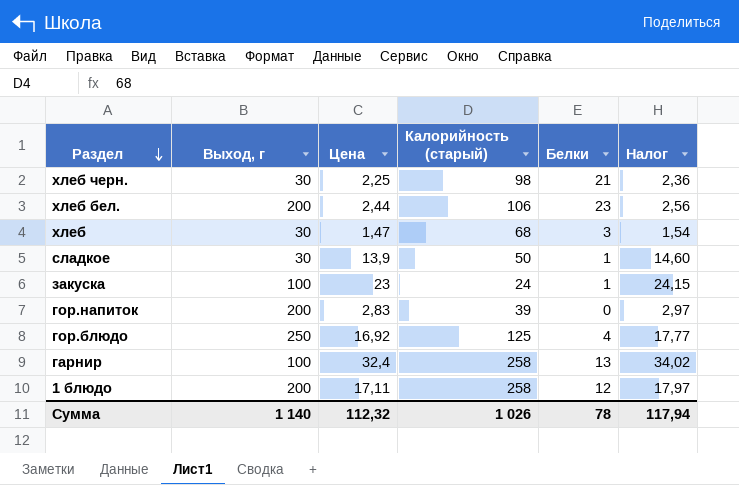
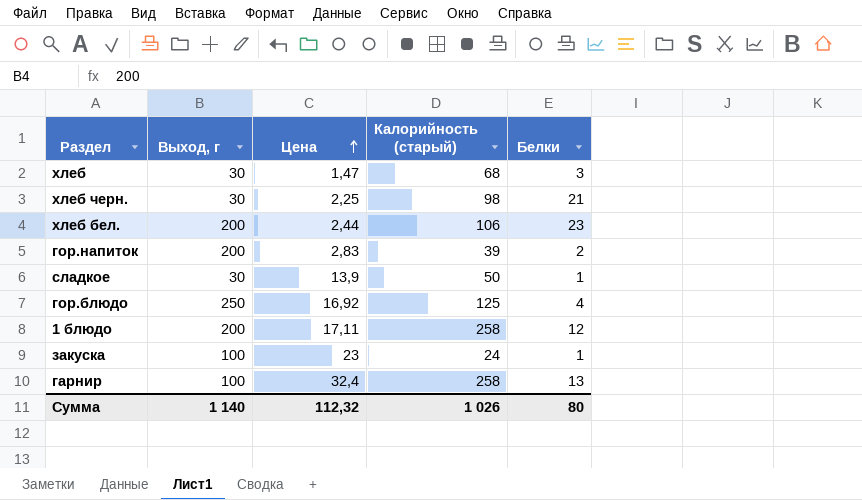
row order: Раздел descending -> Цена ascending
column Налог | formula: [Цена] * 1,05 -> none
гор.напиток | Белки: 0 -> 2
Сумма | Белки: 78 -> 80

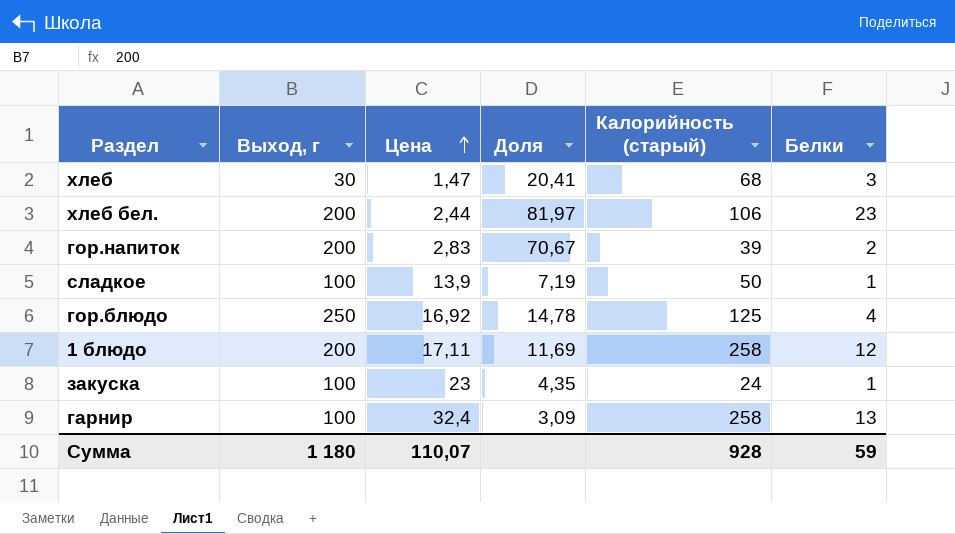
column Доля | formula: none -> [Выход, г] / [Цена]
row хлеб черн.: 30 | 2,25 | 98 | 21 -> none
сладкое | Выход, г: 30 -> 100
Сумма | Выход, г: 1 140 -> 1 180
Сумма | Цена: 112,32 -> 110,07
Сумма | Калорийность (старый): 1 026 -> 928
Сумма | Белки: 80 -> 59

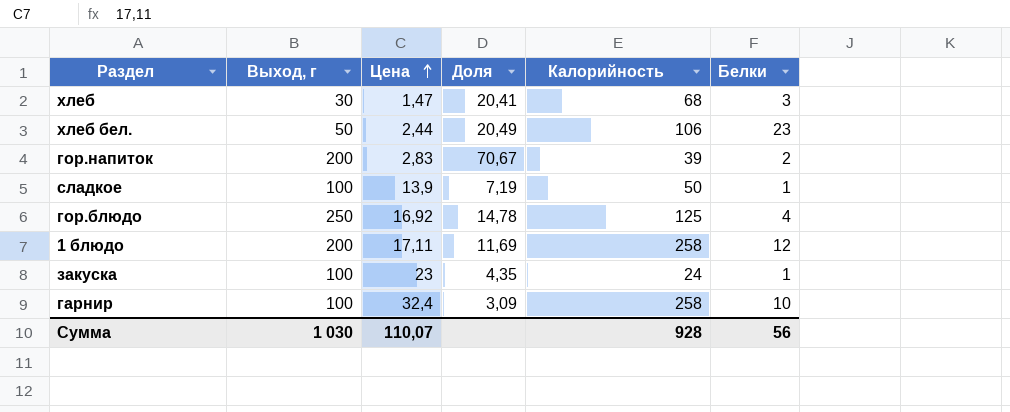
column name: Калорийность (старый) -> Калорийность
хлеб бел. | Выход, г: 200 -> 50
хлеб бел. | Доля: 81,97 -> 20,49
гарнир | Белки: 13 -> 10
Сумма | Выход, г: 1 180 -> 1 030
Сумма | Белки: 59 -> 56

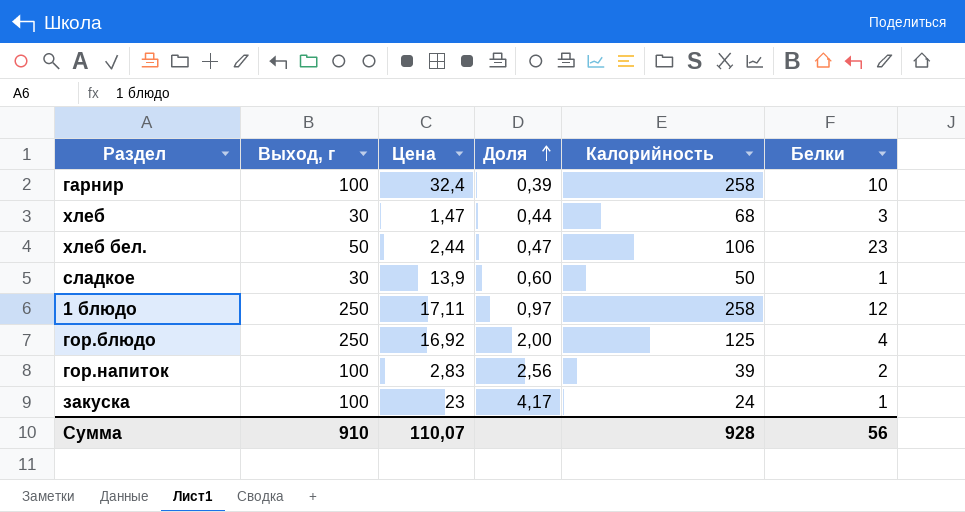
row order: Цена ascending -> Доля ascending
column Доля | formula: [Выход, г] / [Цена] -> [Выход, г] / [Калорийность]
сладкое | Выход, г: 100 -> 30
1 блюдо | Выход, г: 200 -> 250
гор.напиток | Выход, г: 200 -> 100
Сумма | Выход, г: 1 030 -> 910

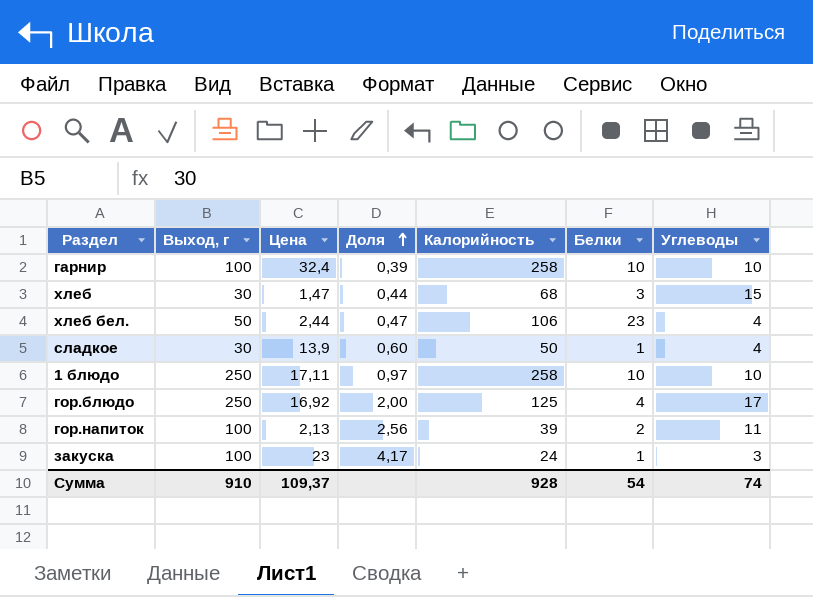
column Углеводы | position: none -> 7
1 блюдо | Белки: 12 -> 10
гор.напиток | Цена: 2,83 -> 2,13
Сумма | Цена: 110,07 -> 109,37
Сумма | Белки: 56 -> 54

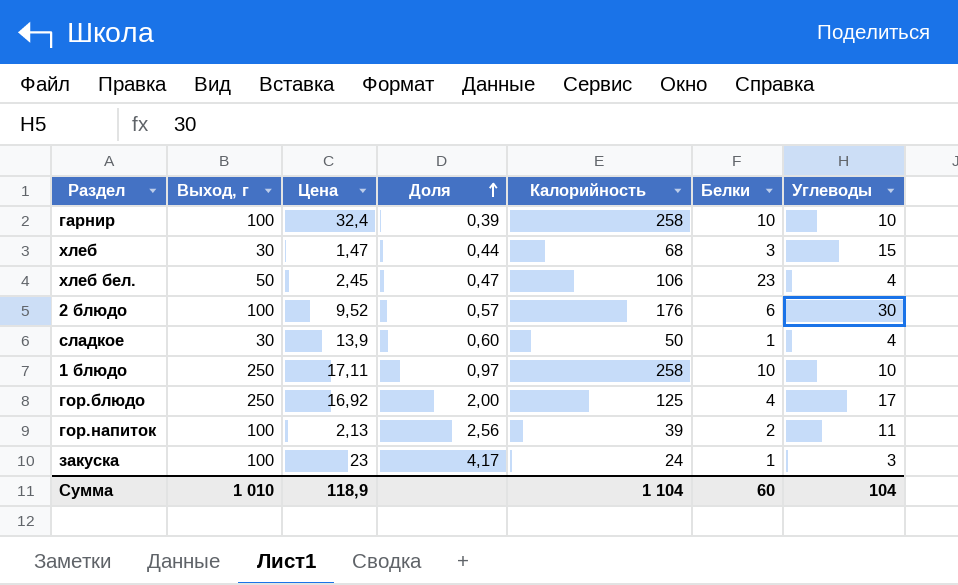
хлеб бел. | Цена: 2,44 -> 2,45
row 2 блюдо: none -> 100 | 9,52 | 0,57 | 176 | 6 | 30
Сумма | Выход, г: 910 -> 1 010
Сумма | Цена: 109,37 -> 118,9
Сумма | Калорийность: 928 -> 1 104
Сумма | Белки: 54 -> 60
Сумма | Углеводы: 74 -> 104

